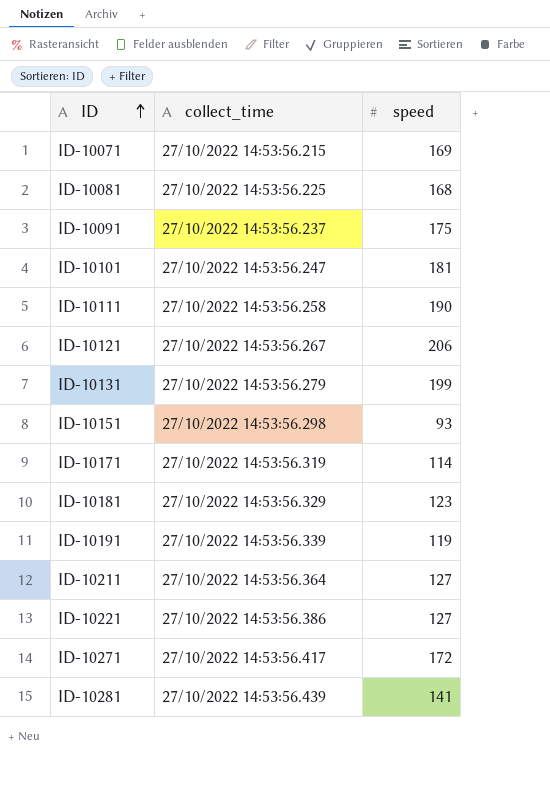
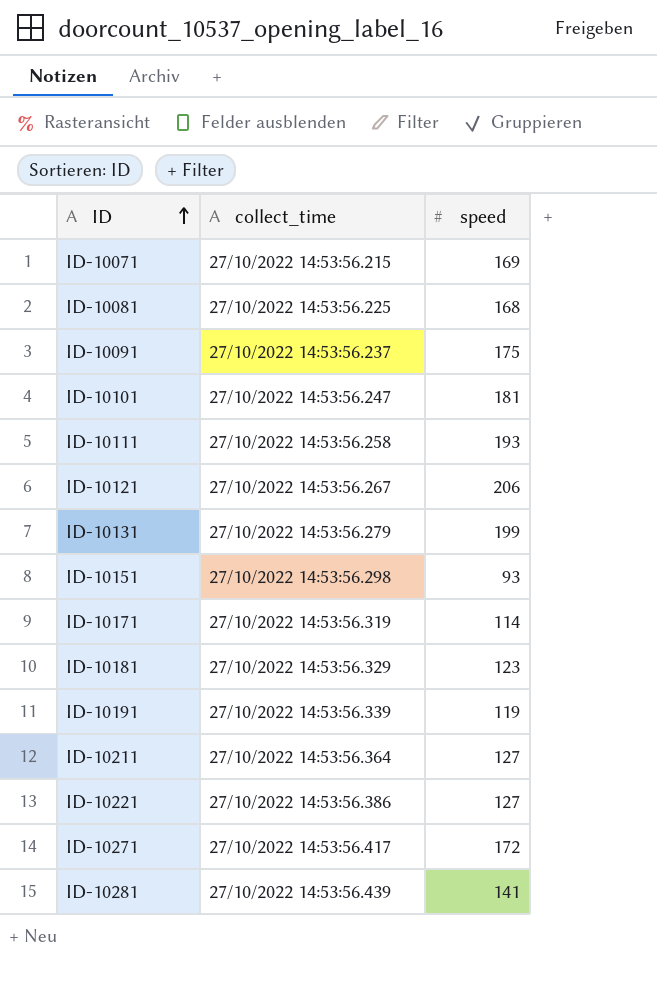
ID-10111 | speed: 190 -> 193

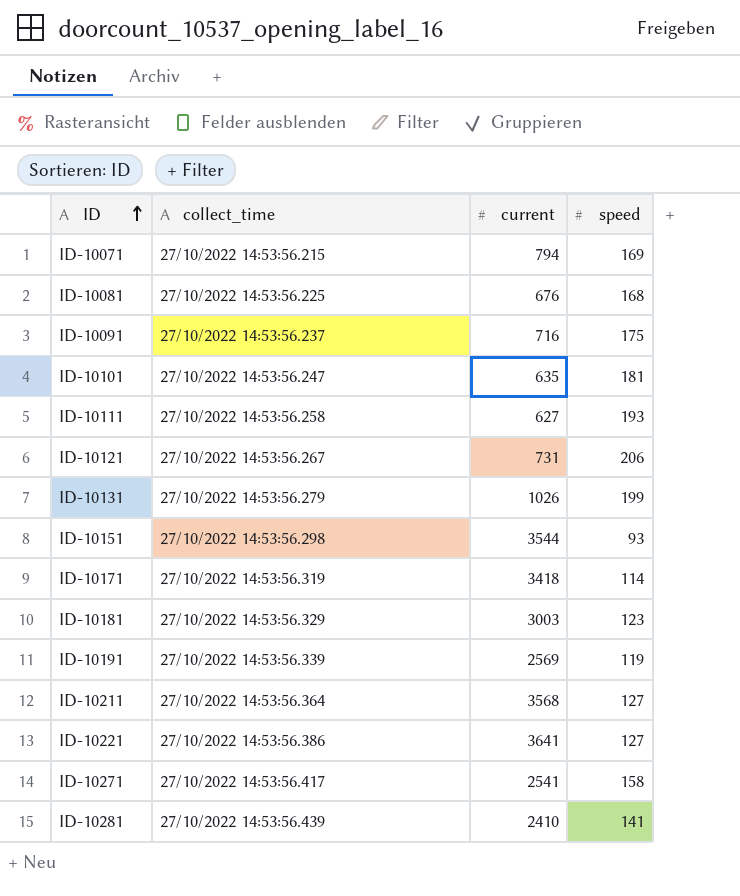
column current | position: none -> 3
ID-10271 | speed: 172 -> 158

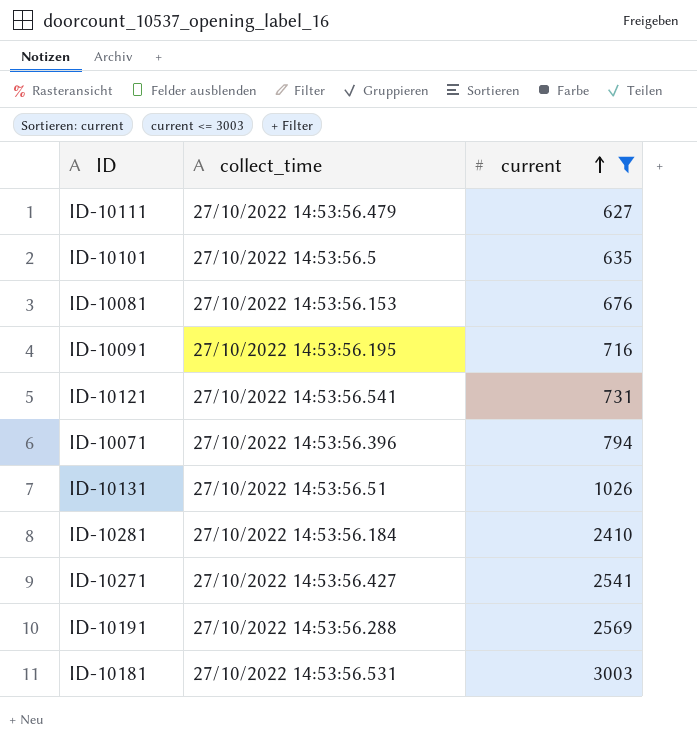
filter: none -> current <= 3003
row order: ID ascending -> current ascending
column speed | position: 4 -> none
ID-10111 | collect_time: 27/10/2022 14:53:56.258 -> 27/10/2022 14:53:56.479
ID-10101 | collect_time: 27/10/2022 14:53:56.247 -> 27/10/2022 14:53:56.5
ID-10081 | collect_time: 27/10/2022 14:53:56.225 -> 27/10/2022 14:53:56.153
ID-10091 | collect_time: 27/10/2022 14:53:56.237 -> 27/10/2022 14:53:56.195
ID-10121 | collect_time: 27/10/2022 14:53:56.267 -> 27/10/2022 14:53:56.541
ID-10071 | collect_time: 27/10/2022 14:53:56.215 -> 27/10/2022 14:53:56.396
ID-10131 | collect_time: 27/10/2022 14:53:56.279 -> 27/10/2022 14:53:56.51
ID-10281 | collect_time: 27/10/2022 14:53:56.439 -> 27/10/2022 14:53:56.184
ID-10271 | collect_time: 27/10/2022 14:53:56.417 -> 27/10/2022 14:53:56.427
ID-10191 | collect_time: 27/10/2022 14:53:56.339 -> 27/10/2022 14:53:56.288
ID-10181 | collect_time: 27/10/2022 14:53:56.329 -> 27/10/2022 14:53:56.531

